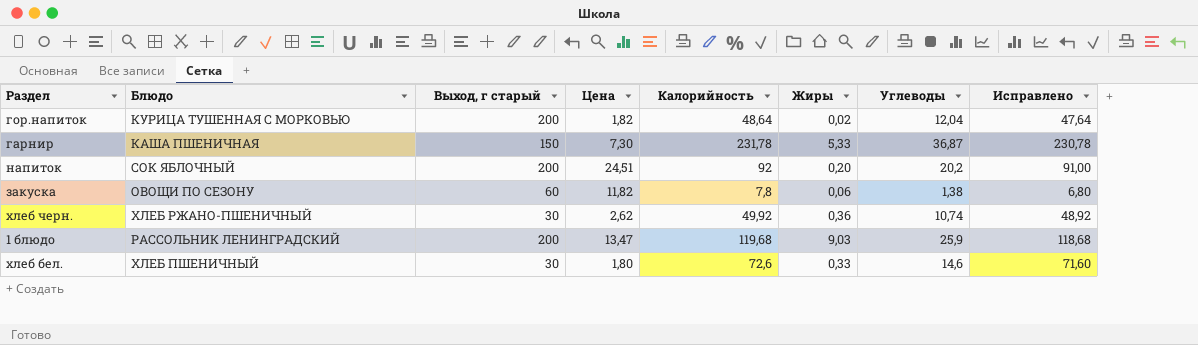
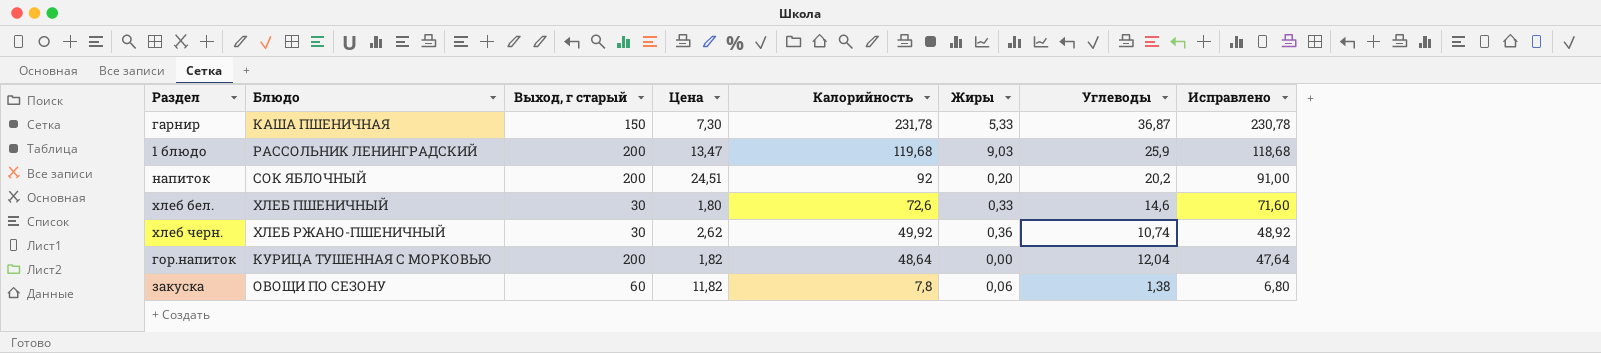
row order: none -> Калорийность descending
гор.напиток | Жиры: 0,02 -> 0,00

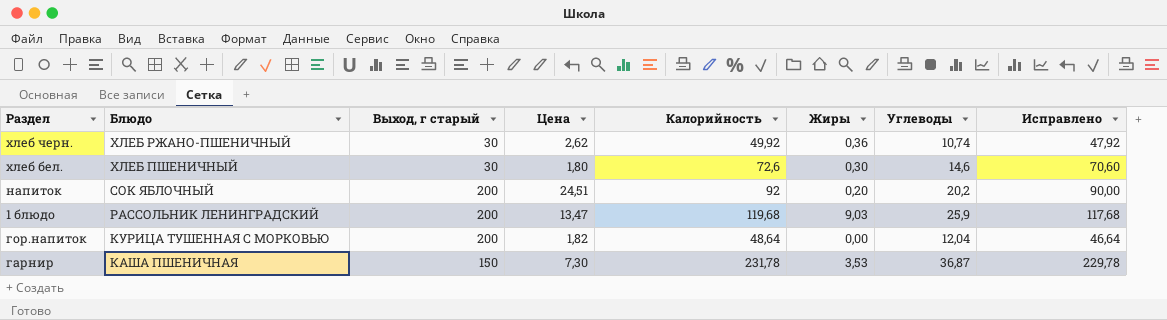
row order: Калорийность descending -> Блюдо descending
column Исправлено | formula: [Калорийность] - 1 -> [Калорийность] - 2
row закуска: ОВОЩИ ПО СЕЗОНУ | 60 | 11,82 | 7,8 | 0,06 | 1,38 | 6,80 -> none
хлеб бел. | Жиры: 0,33 -> 0,30
гарнир | Жиры: 5,33 -> 3,53

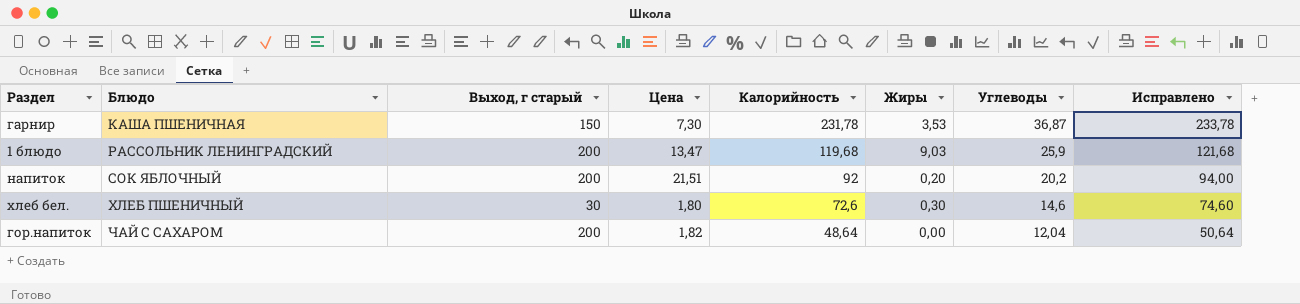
row order: Блюдо descending -> Блюдо ascending
column Исправлено | formula: [Калорийность] - 2 -> [Калорийность] + 2
row хлеб черн.: ХЛЕБ РЖАНО-ПШЕНИЧНЫЙ | 30 | 2,62 | 49,92 | 0,36 | 10,74 | 47,92 -> none
напиток | Цена: 24,51 -> 21,51
гор.напиток | Блюдо: КУРИЦА ТУШЕННАЯ С МОРКОВЬЮ -> ЧАЙ С САХАРОМ

